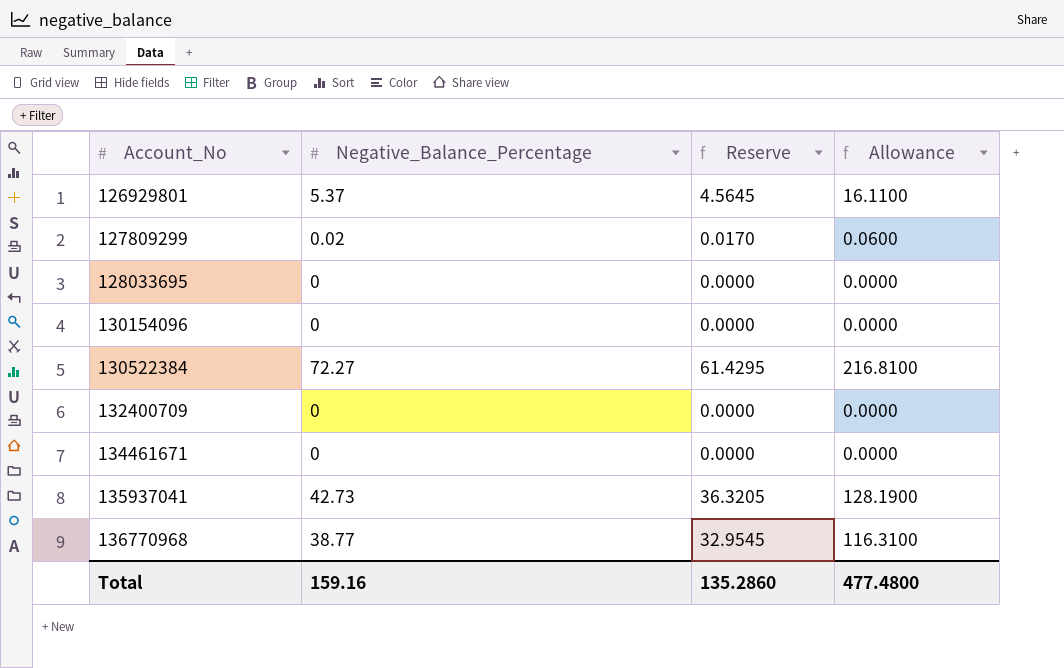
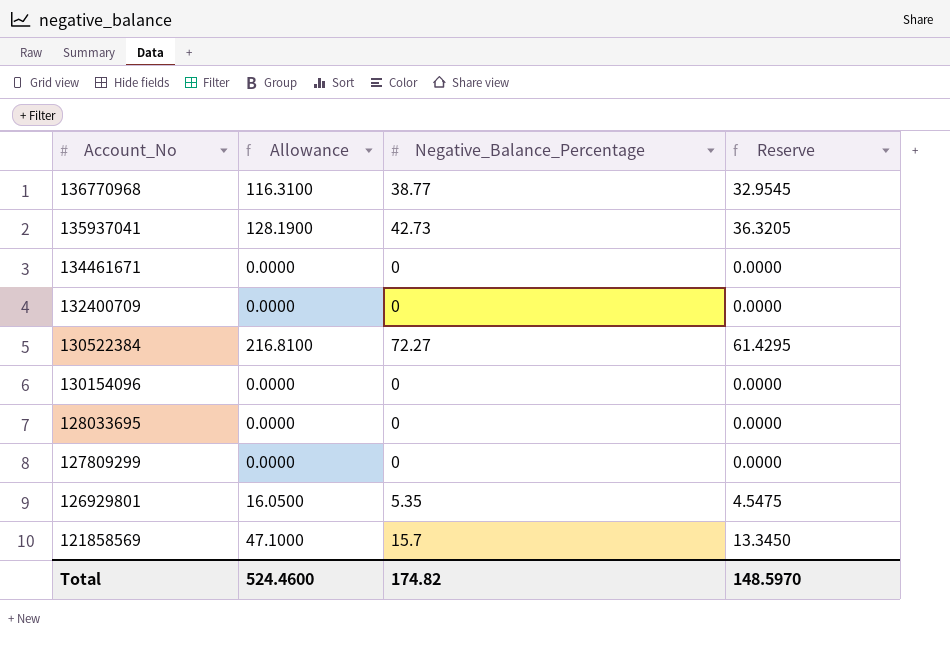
row order: Account_No ascending -> Account_No descending
column Allowance | position: 4 -> 2
127809299 | Allowance: 0.0600 -> 0.0000
127809299 | Negative_Balance_Percentage: 0.02 -> 0
127809299 | Reserve: 0.0170 -> 0.0000
126929801 | Allowance: 16.1100 -> 16.0500
126929801 | Negative_Balance_Percentage: 5.37 -> 5.35
126929801 | Reserve: 4.5645 -> 4.5475
row 121858569: none -> 47.1000 | 15.7 | 13.3450
Total | Allowance: 477.4800 -> 524.4600
Total | Negative_Balance_Percentage: 159.16 -> 174.82
Total | Reserve: 135.2860 -> 148.5970

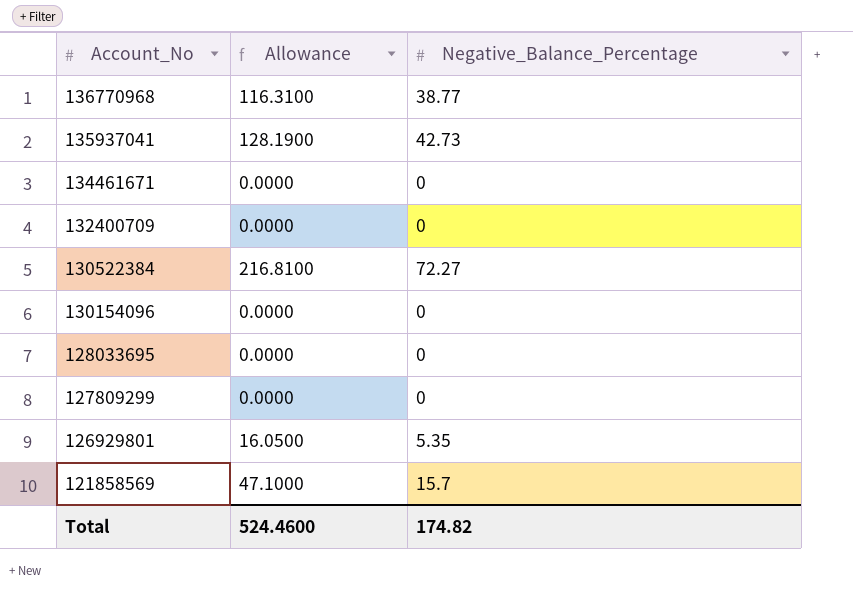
column Reserve | formula: [Negative_Balance_Percentage] * 0.85 -> none

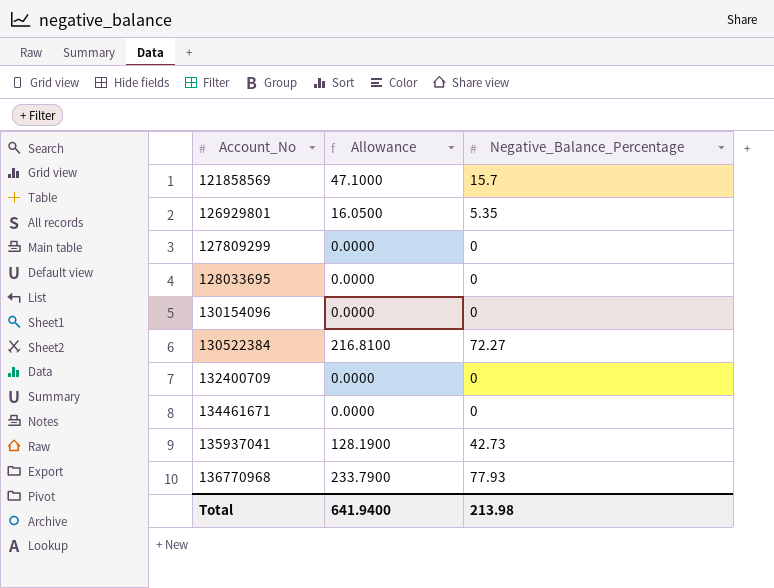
row order: Account_No descending -> Account_No ascending
136770968 | Allowance: 116.3100 -> 233.7900
136770968 | Negative_Balance_Percentage: 38.77 -> 77.93
Total | Allowance: 524.4600 -> 641.9400
Total | Negative_Balance_Percentage: 174.82 -> 213.98

